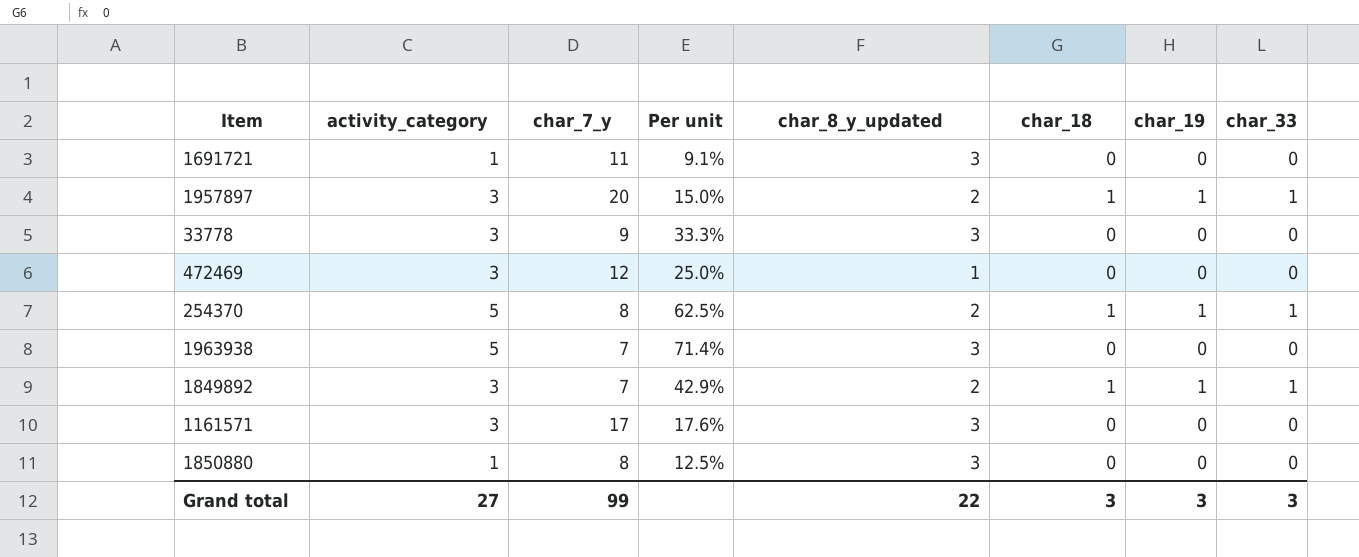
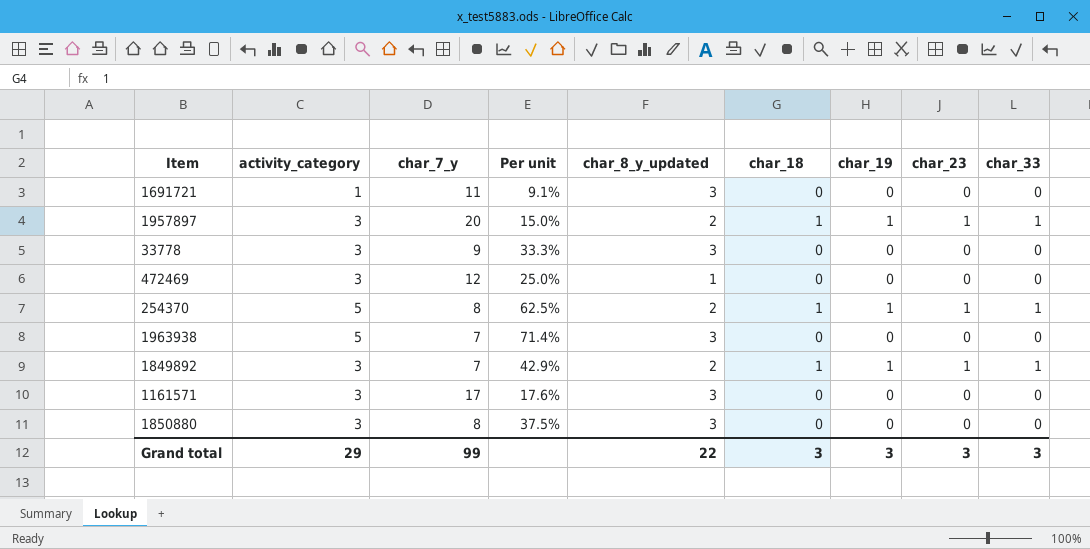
column char_23 | position: none -> 8
1850880 | activity_category: 1 -> 3
1850880 | Per unit: 12.5% -> 37.5%
Grand total | activity_category: 27 -> 29

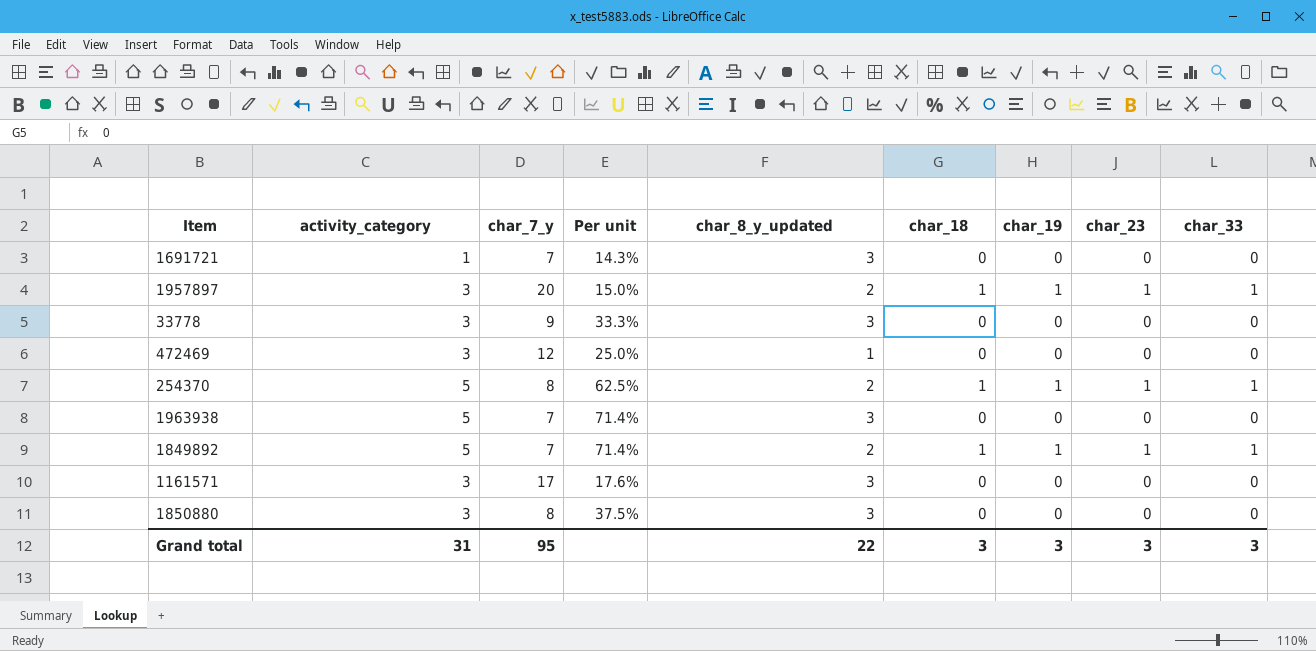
1691721 | char_7_y: 11 -> 7
1691721 | Per unit: 9.1% -> 14.3%
1849892 | activity_category: 3 -> 5
1849892 | Per unit: 42.9% -> 71.4%
Grand total | activity_category: 29 -> 31
Grand total | char_7_y: 99 -> 95

